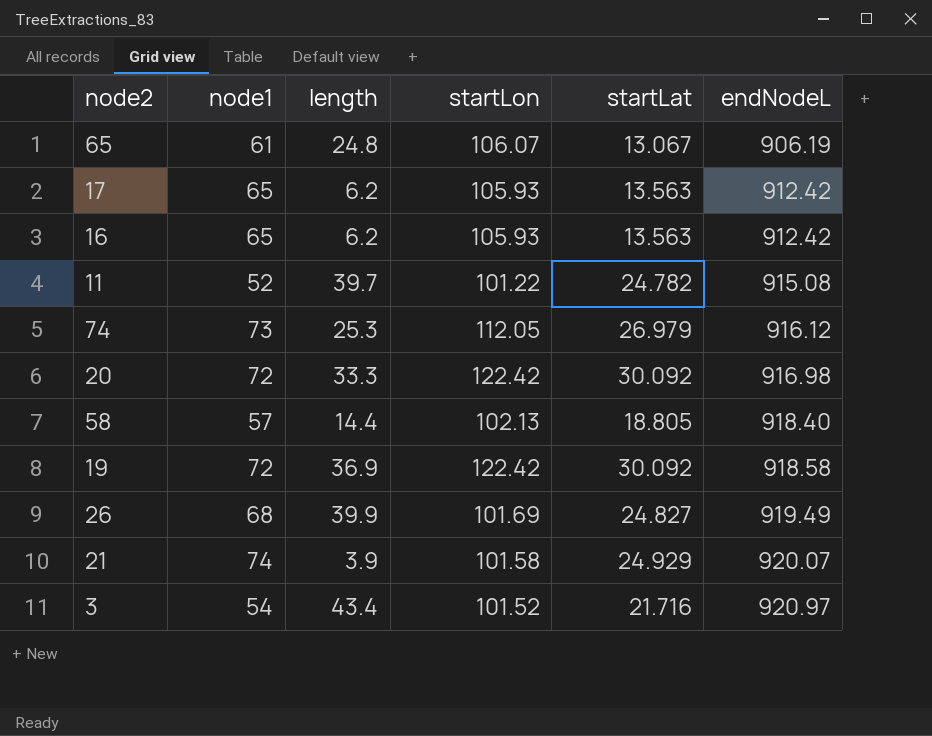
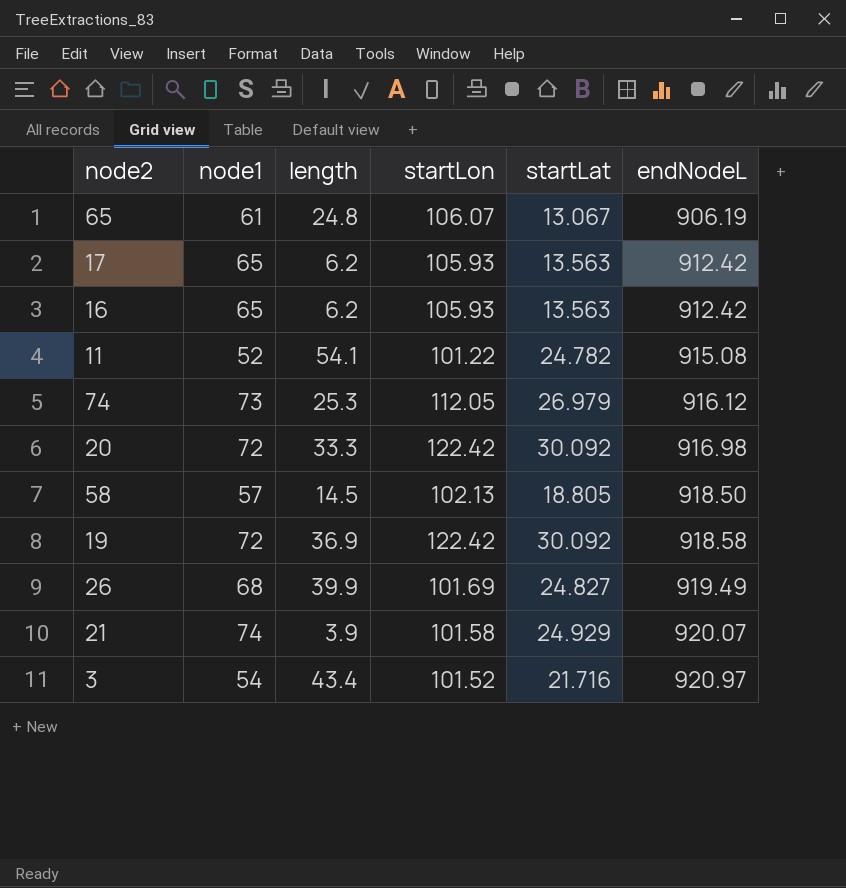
11 | length: 39.7 -> 54.1
58 | length: 14.4 -> 14.5
58 | endNodeL: 918.40 -> 918.50

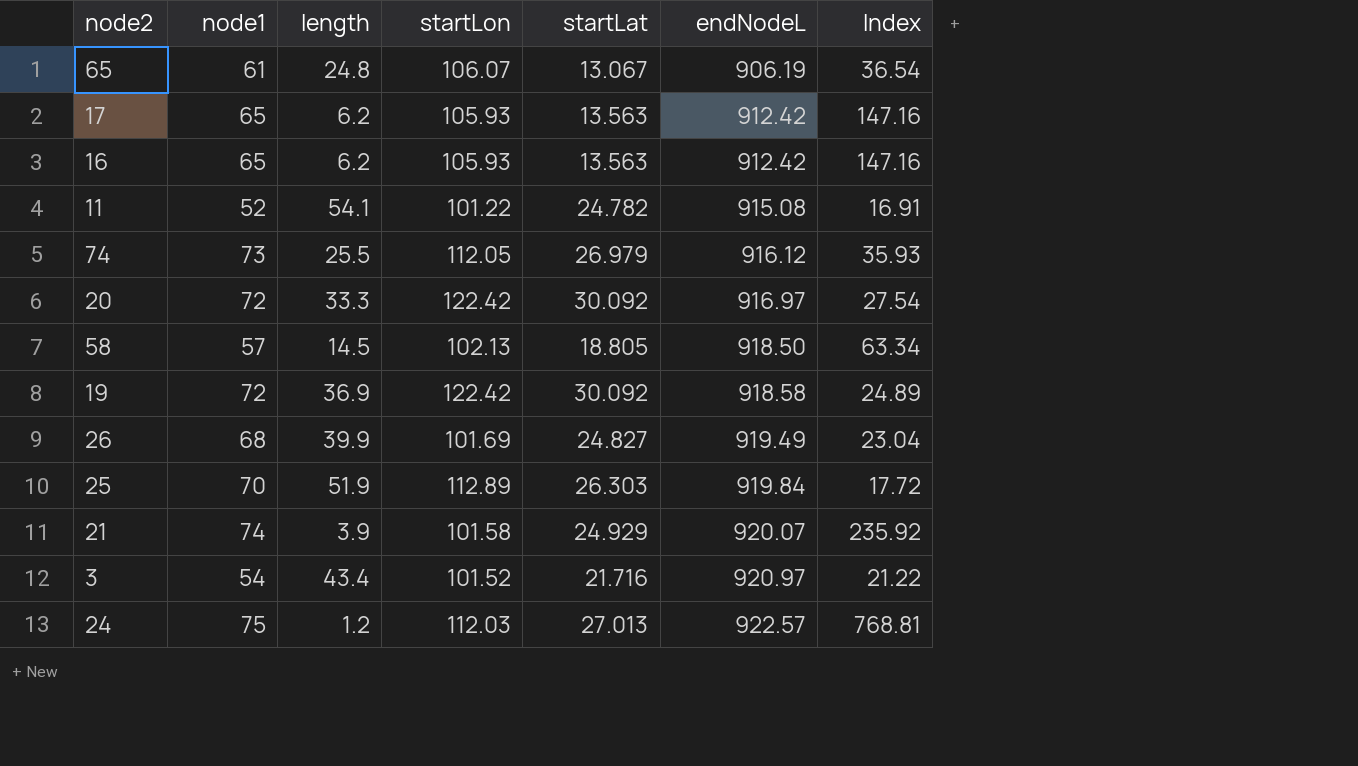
column Index | formula: none -> [endNodeL] / [length]
74 | length: 25.3 -> 25.5
20 | endNodeL: 916.98 -> 916.97
row 25: none -> 70 | 51.9 | 112.89 | 26.303 | 919.84 | 17.72
row 24: none -> 75 | 1.2 | 112.03 | 27.013 | 922.57 | 768.81

